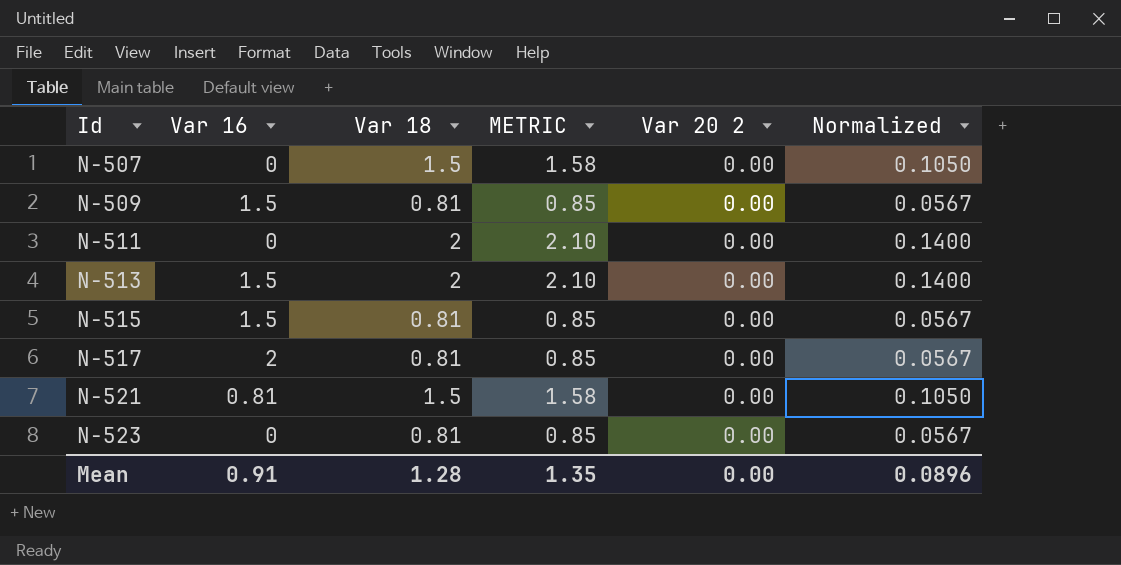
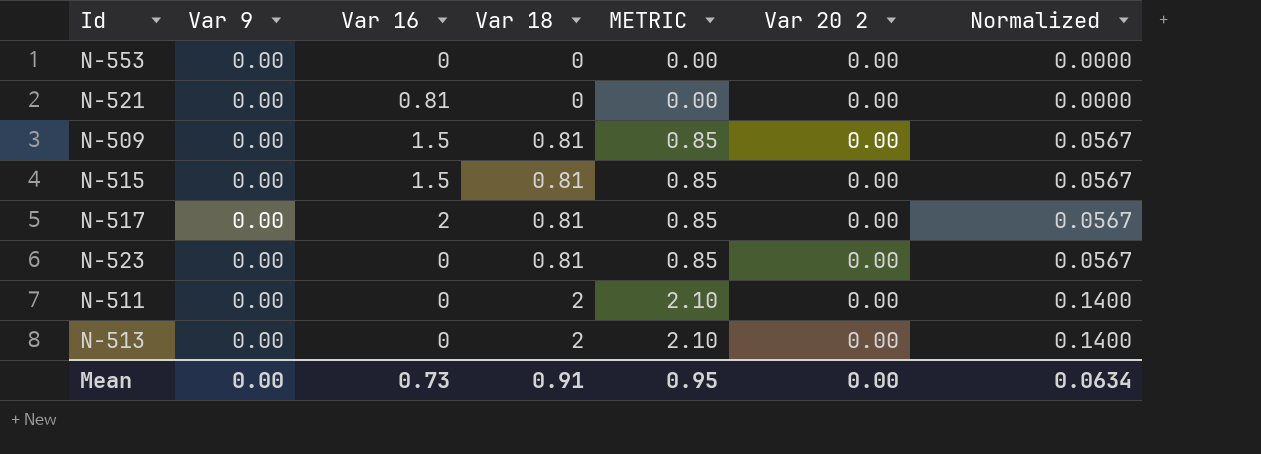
row order: Id ascending -> Var 18 ascending
column Var 9 | position: none -> 2
row N-507: 0 | 1.5 | 1.58 | 0.00 | 0.1050 -> none
row N-553: none -> 0.00 | 0 | 0 | 0.00 | 0.00 | 0.0000
N-521 | Var 18: 1.5 -> 0
N-521 | METRIC: 1.58 -> 0.00
N-521 | Normalized: 0.1050 -> 0.0000
N-513 | Var 16: 1.5 -> 0
Mean | Var 16: 0.91 -> 0.73
Mean | Var 18: 1.28 -> 0.91
Mean | METRIC: 1.35 -> 0.95
Mean | Normalized: 0.0896 -> 0.0634

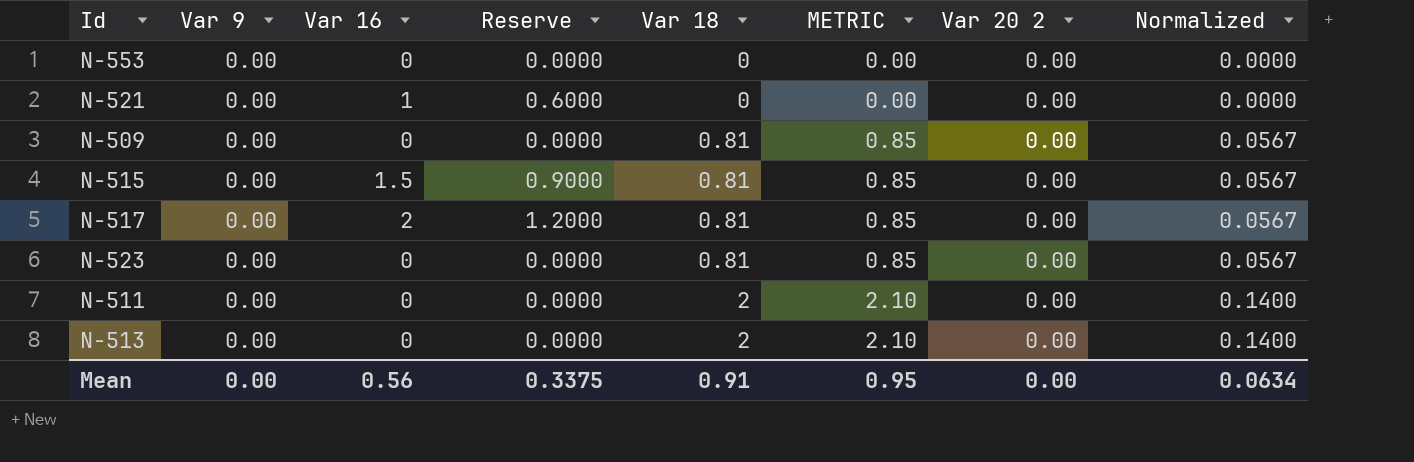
column Reserve | formula: none -> [Var 16] * 0.6
N-521 | Var 16: 0.81 -> 1
N-509 | Var 16: 1.5 -> 0
Mean | Var 16: 0.73 -> 0.56

